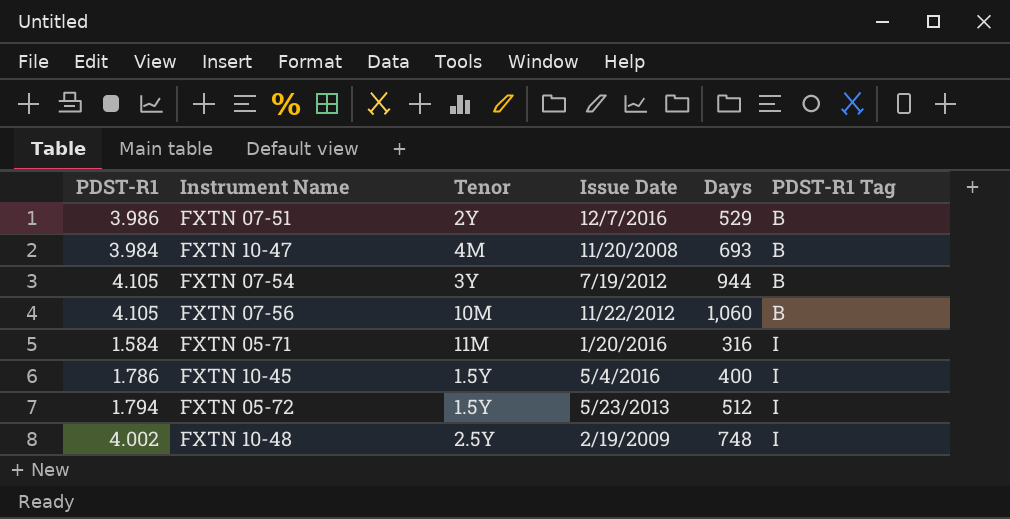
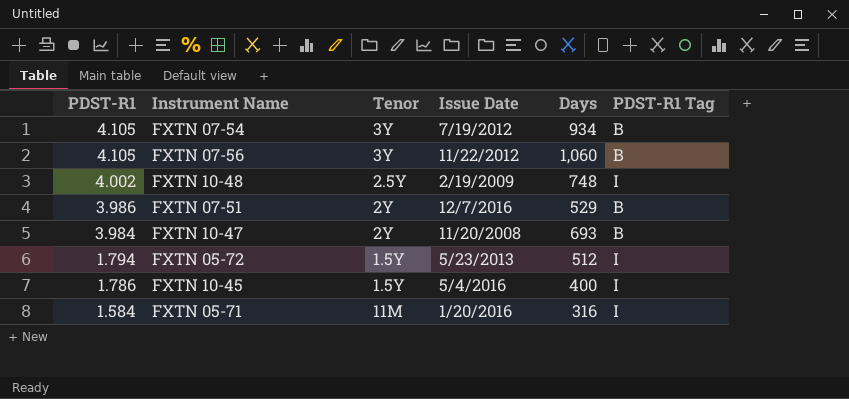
row order: PDST-R1 Tag ascending -> PDST-R1 descending
FXTN 07-54 | Days: 944 -> 934
FXTN 07-56 | Tenor: 10M -> 3Y
FXTN 10-47 | Tenor: 4M -> 2Y

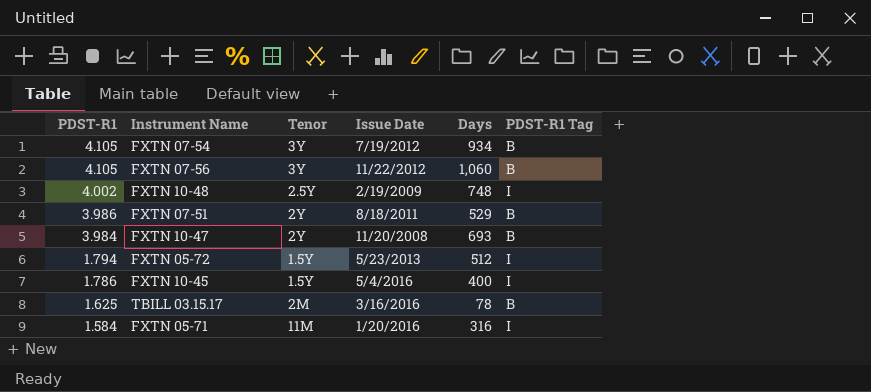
FXTN 07-51 | Issue Date: 12/7/2016 -> 8/18/2011
row TBILL 03.15.17: none -> 1.625 | 2M | 3/16/2016 | 78 | B

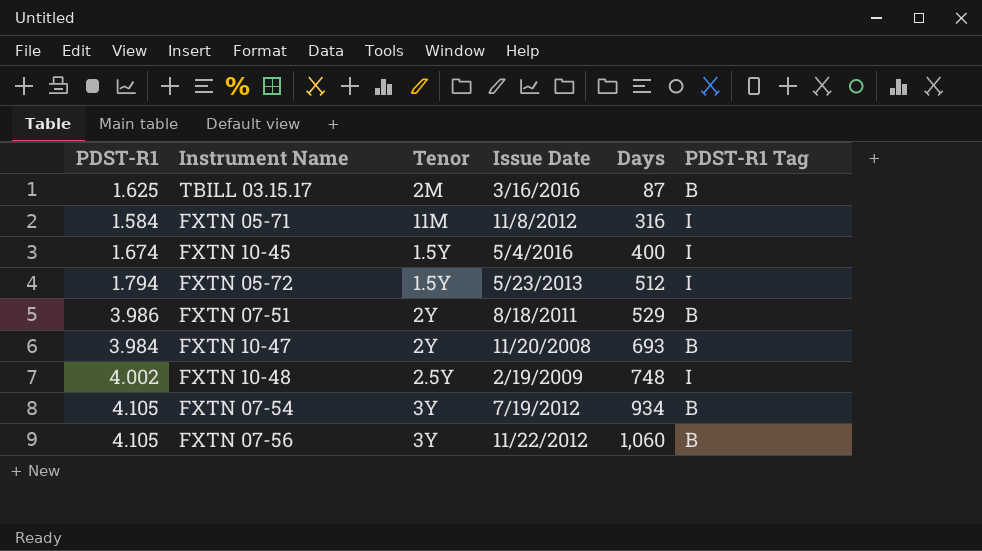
row order: PDST-R1 descending -> Days ascending
TBILL 03.15.17 | Days: 78 -> 87
FXTN 05-71 | Issue Date: 1/20/2016 -> 11/8/2012
FXTN 10-45 | PDST-R1: 1.786 -> 1.674

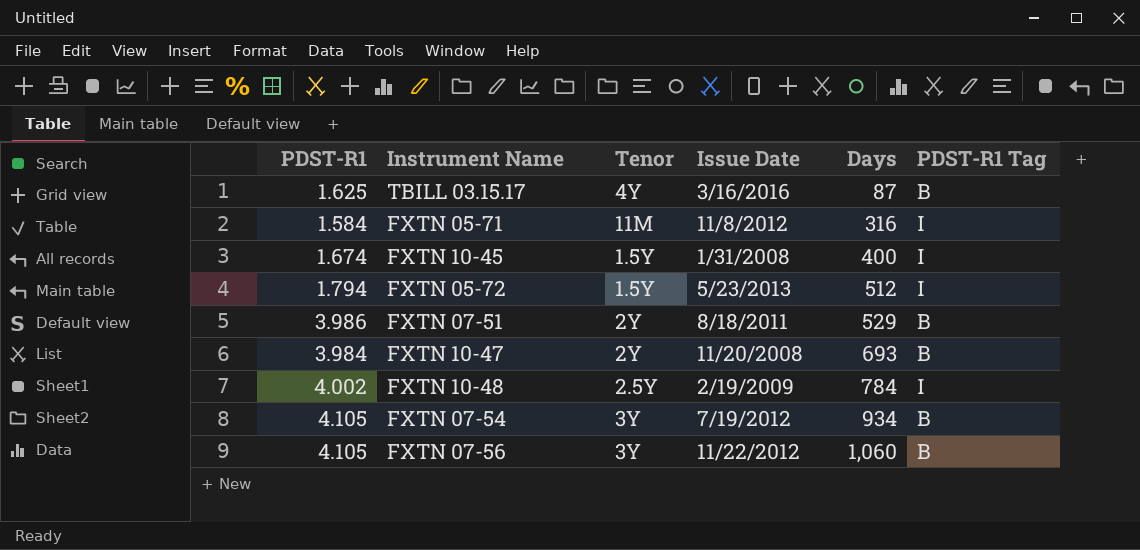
TBILL 03.15.17 | Tenor: 2M -> 4Y
FXTN 10-45 | Issue Date: 5/4/2016 -> 1/31/2008
FXTN 10-48 | Days: 748 -> 784

